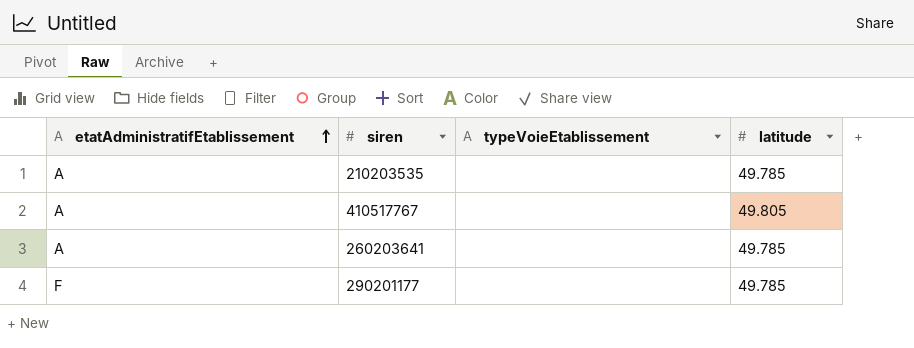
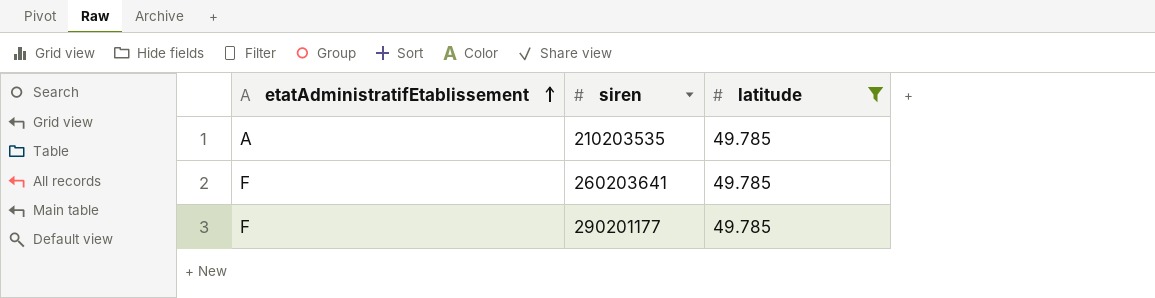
filter: none -> latitude = 49.785
column typeVoieEtablissement | position: 3 -> none
260203641 | etatAdministratifEtablissement: A -> F

